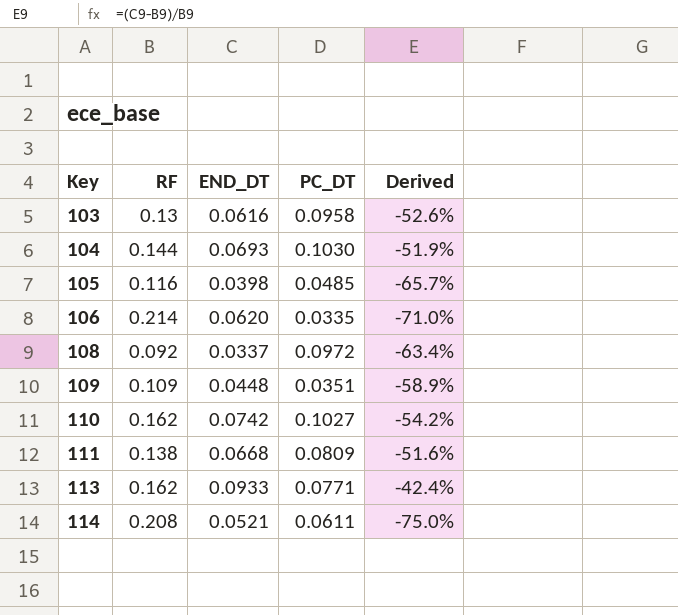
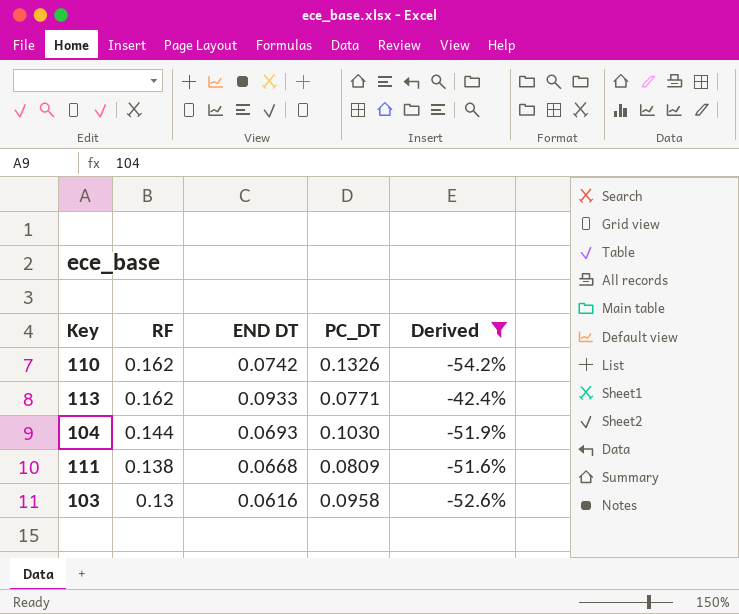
filter: none -> Derived >= -54.2%
row order: Key ascending -> RF descending
column name: END_DT -> END DT
110 | PC_DT: 0.1027 -> 0.1326

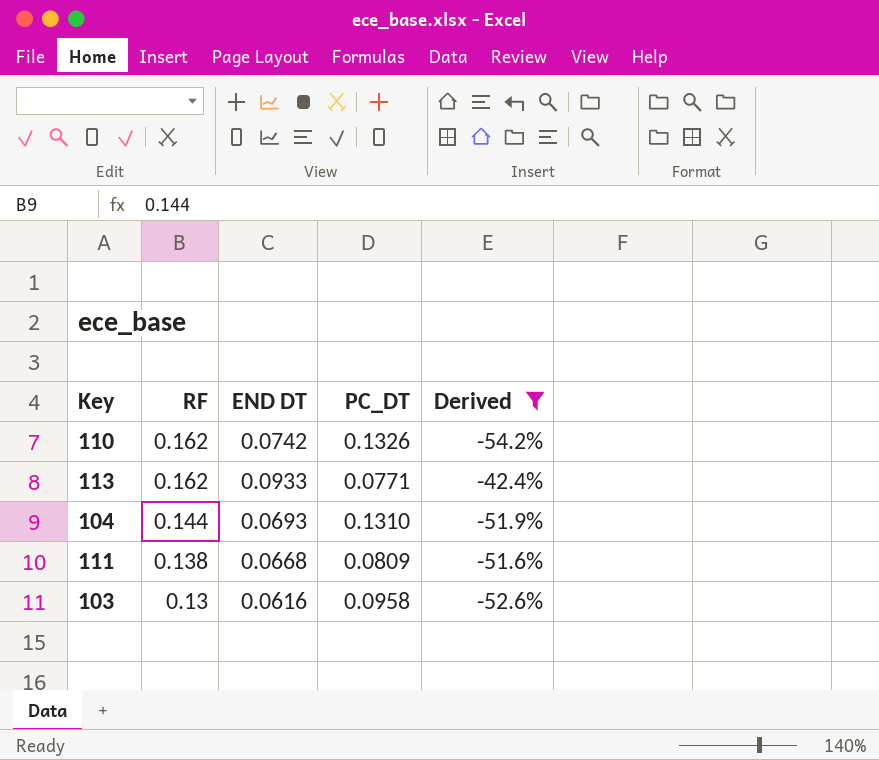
104 | PC_DT: 0.1030 -> 0.1310

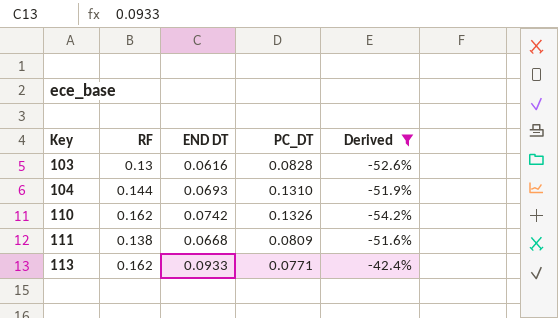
row order: RF descending -> Key ascending
103 | PC_DT: 0.0958 -> 0.0828

